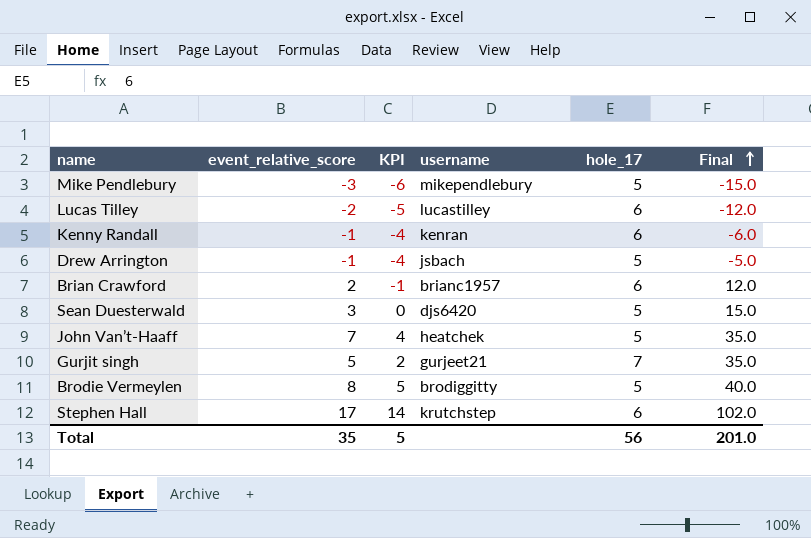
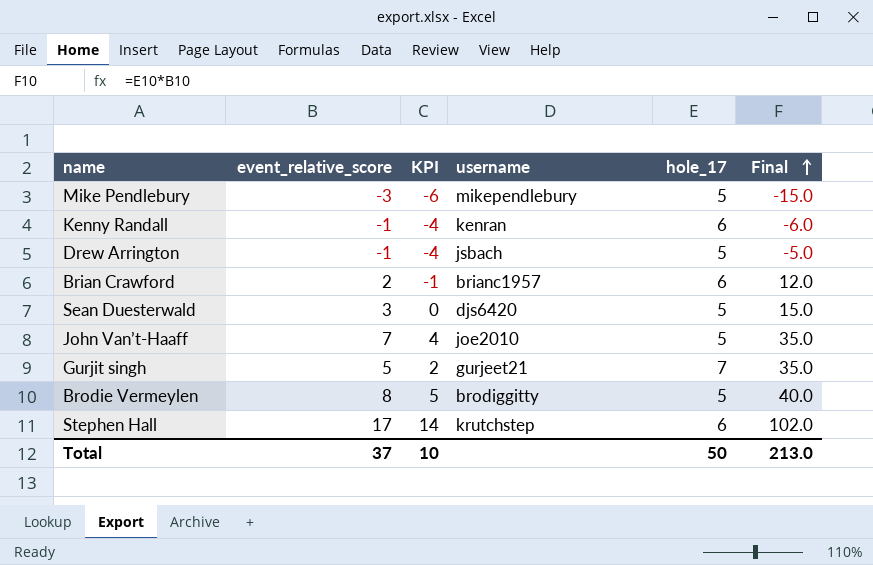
row Lucas Tilley: -2 | -5 | lucastilley | 6 | -12.0 -> none
John Van’t-Haaff | username: heatchek -> joe2010
Total | event_relative_score: 35 -> 37
Total | KPI: 5 -> 10
Total | hole_17: 56 -> 50
Total | Final: 201.0 -> 213.0

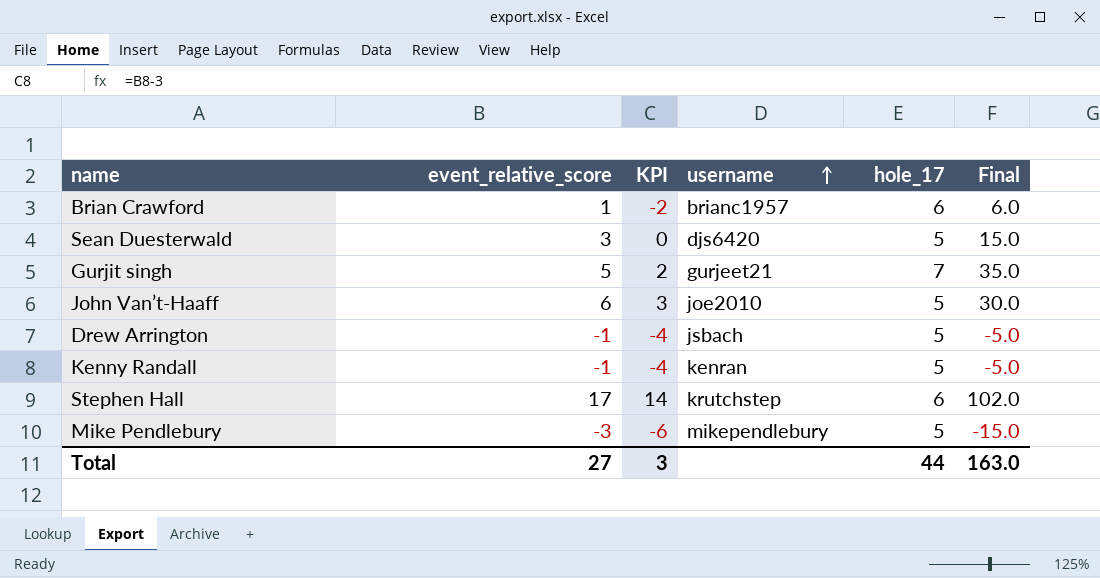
row order: Final ascending -> username ascending
row Brodie Vermeylen: 8 | 5 | brodiggitty | 5 | 40.0 -> none
Brian Crawford | event_relative_score: 2 -> 1
Brian Crawford | KPI: -1 -> -2
Brian Crawford | Final: 12.0 -> 6.0
John Van’t-Haaff | event_relative_score: 7 -> 6
John Van’t-Haaff | KPI: 4 -> 3
John Van’t-Haaff | Final: 35.0 -> 30.0
Kenny Randall | hole_17: 6 -> 5
Kenny Randall | Final: -6.0 -> -5.0
Total | event_relative_score: 37 -> 27
Total | KPI: 10 -> 3
Total | hole_17: 50 -> 44
Total | Final: 213.0 -> 163.0

